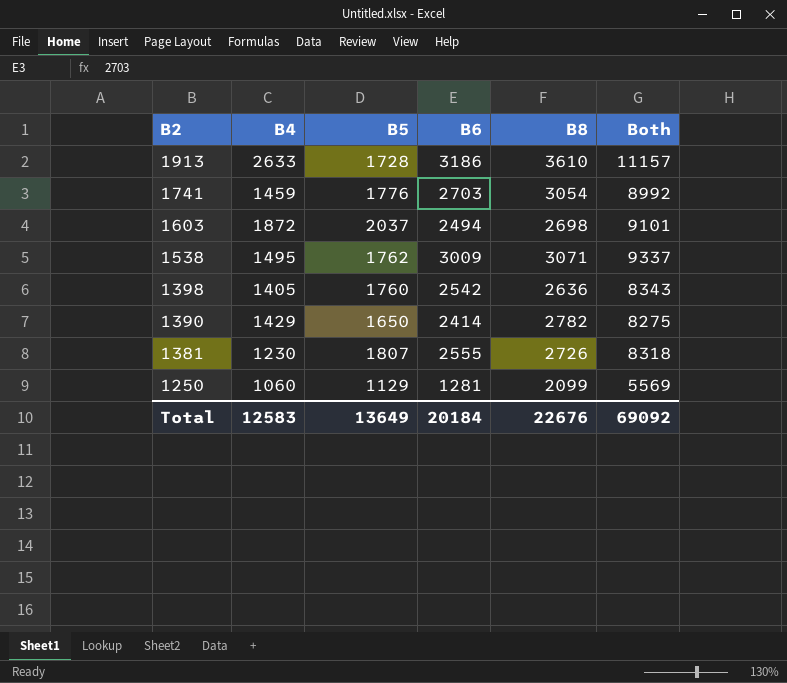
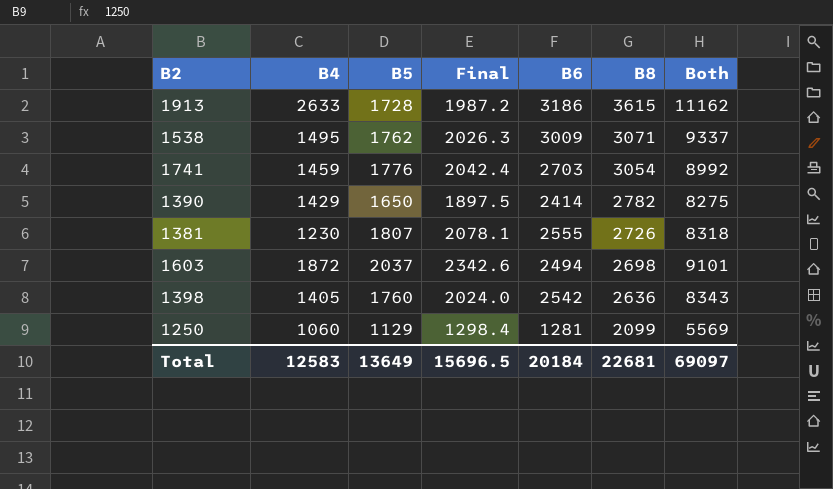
row order: B2 descending -> B8 descending
column Final | formula: none -> [B5] * 1.15
1913 | B8: 3610 -> 3615
1913 | Both: 11157 -> 11162
Total | B8: 22676 -> 22681
Total | Both: 69092 -> 69097

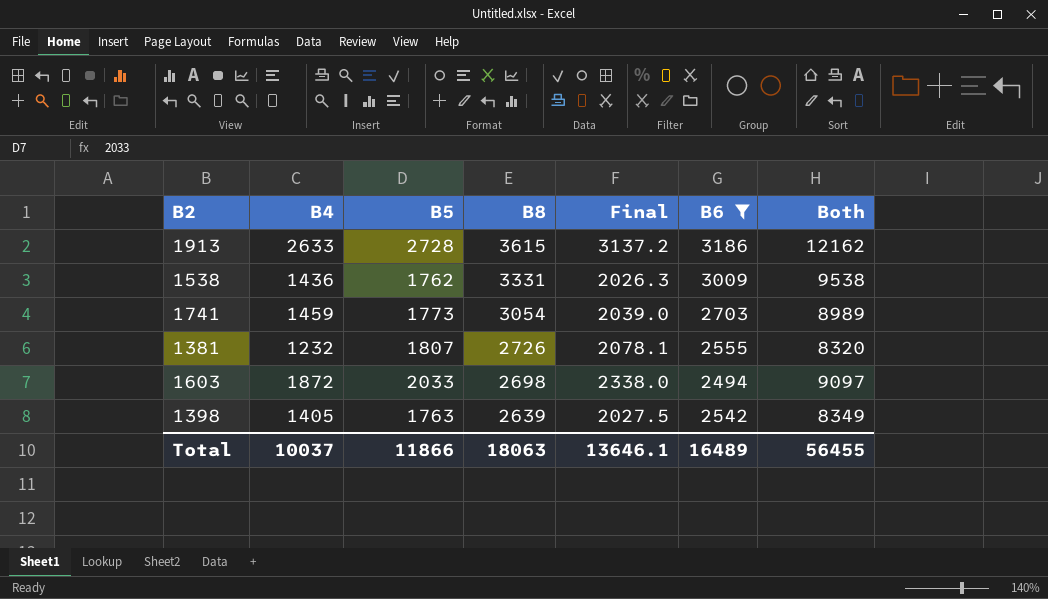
filter: none -> B6 >= 2494
column B8 | position: 6 -> 4
1913 | B5: 1728 -> 2728
1913 | Final: 1987.2 -> 3137.2
1913 | Both: 11162 -> 12162
1538 | B4: 1495 -> 1436
1538 | B8: 3071 -> 3331
1538 | Both: 9337 -> 9538
1741 | B5: 1776 -> 1773
1741 | Final: 2042.4 -> 2039.0
1741 | Both: 8992 -> 8989
1381 | B4: 1230 -> 1232
1381 | Both: 8318 -> 8320
1603 | B5: 2037 -> 2033
1603 | Final: 2342.6 -> 2338.0
1603 | Both: 9101 -> 9097
1398 | B5: 1760 -> 1763
1398 | B8: 2636 -> 2639
1398 | Final: 2024.0 -> 2027.5
1398 | Both: 8343 -> 8349
Total | B4: 12583 -> 10037
Total | B5: 13649 -> 11866
Total | B8: 22681 -> 18063
Total | Final: 15696.5 -> 13646.1
Total | B6: 20184 -> 16489
Total | Both: 69097 -> 56455

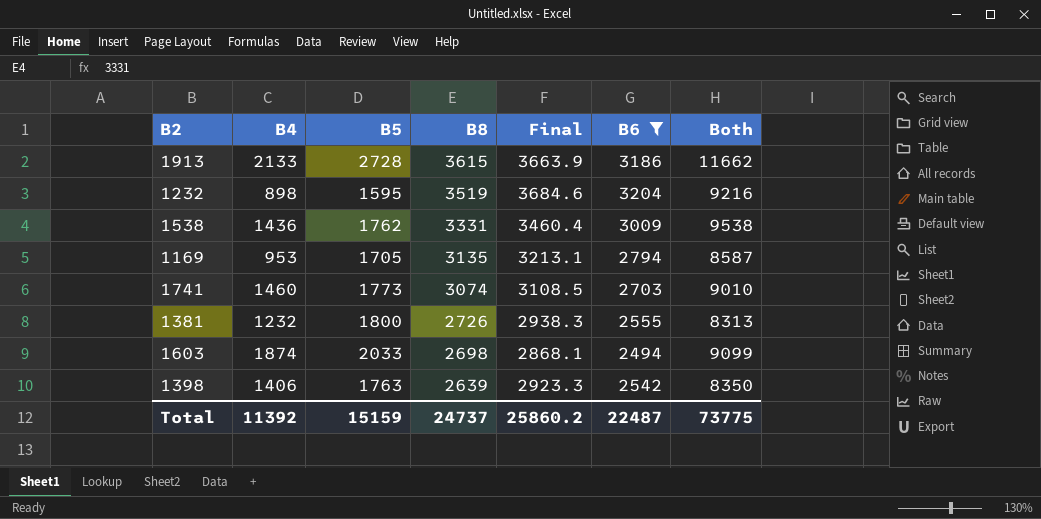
column Final | formula: [B5] * 1.15 -> [B6] * 1.15
1913 | B4: 2633 -> 2133
1913 | Both: 12162 -> 11662
row 1232: none -> 898 | 1595 | 3519 | 3684.6 | 3204 | 9216
row 1169: none -> 953 | 1705 | 3135 | 3213.1 | 2794 | 8587
1741 | B4: 1459 -> 1460
1741 | B8: 3054 -> 3074
1741 | Both: 8989 -> 9010
1381 | B5: 1807 -> 1800
1381 | Both: 8320 -> 8313
1603 | B4: 1872 -> 1874
1603 | Both: 9097 -> 9099
1398 | B4: 1405 -> 1406
1398 | Both: 8349 -> 8350
Total | B4: 10037 -> 11392
Total | B5: 11866 -> 15159
Total | B8: 18063 -> 24737
Total | Final: 13646.1 -> 25860.2
Total | B6: 16489 -> 22487
Total | Both: 56455 -> 73775

